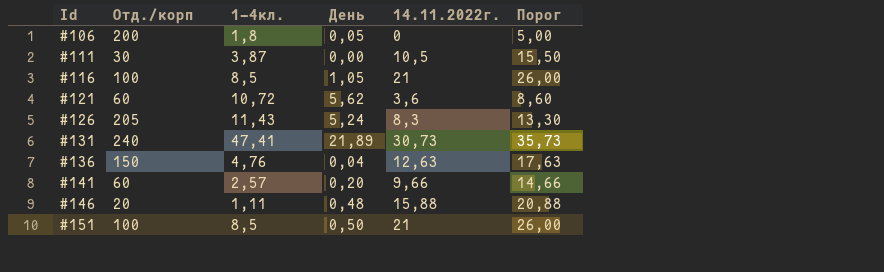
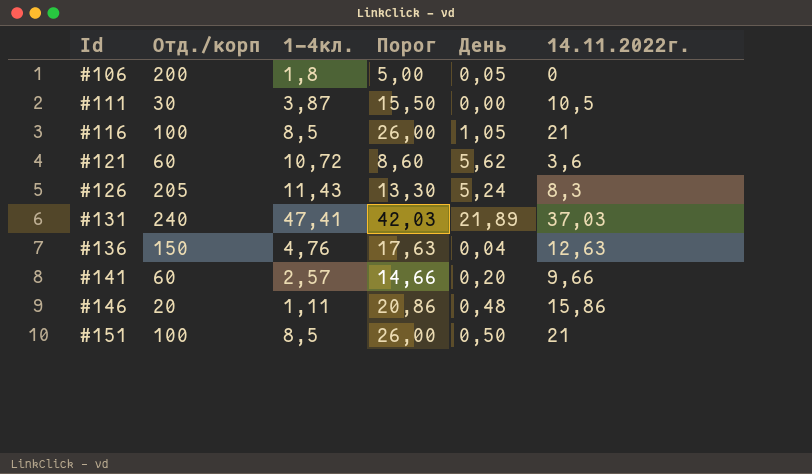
column Порог | position: 6 -> 4
#131 | Порог: 35,73 -> 42,03
#131 | 14.11.2022г.: 30,73 -> 37,03
#146 | Порог: 20,88 -> 20,86
#146 | 14.11.2022г.: 15,88 -> 15,86

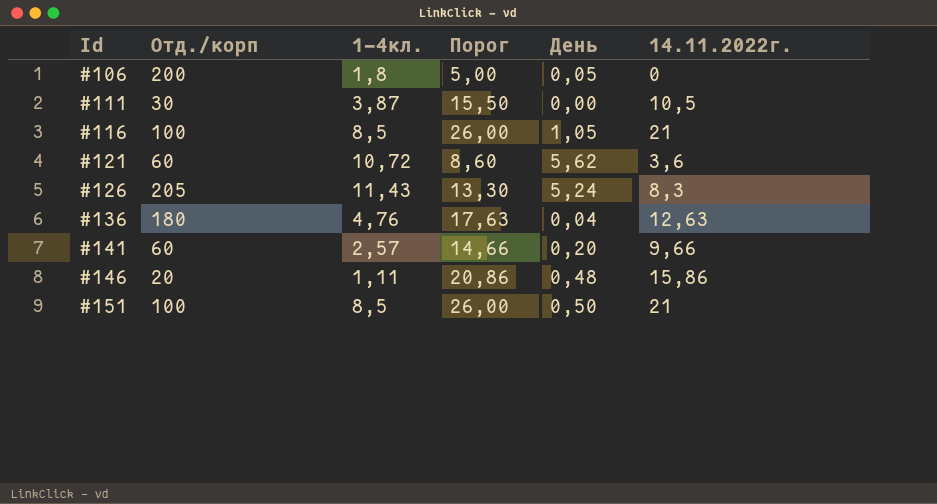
row #131: 240 | 47,41 | 42,03 | 21,89 | 37,03 -> none
#136 | Отд./корп: 150 -> 180

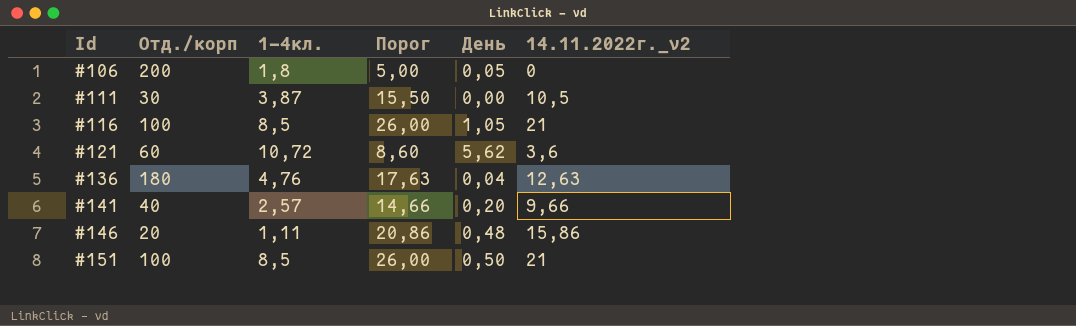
column name: 14.11.2022г. -> 14.11.2022г._v2
row #126: 205 | 11,43 | 13,30 | 5,24 | 8,3 -> none
#141 | Отд./корп: 60 -> 40

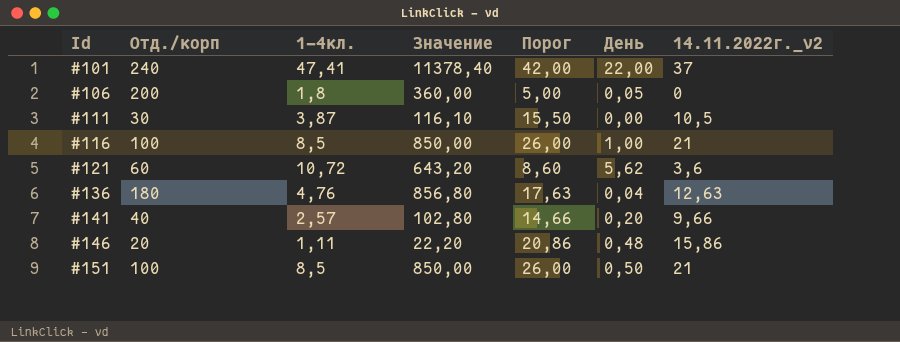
column Значение | formula: none -> [Отд./корп] * [1-4кл.]
row #101: none -> 240 | 47,41 | 11378,40 | 42,00 | 22,00 | 37
#116 | День: 1,05 -> 1,00

